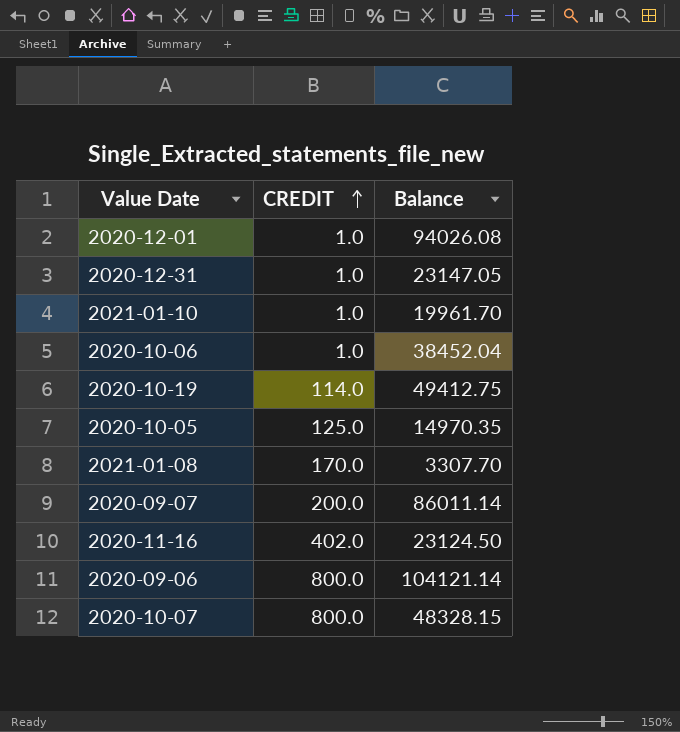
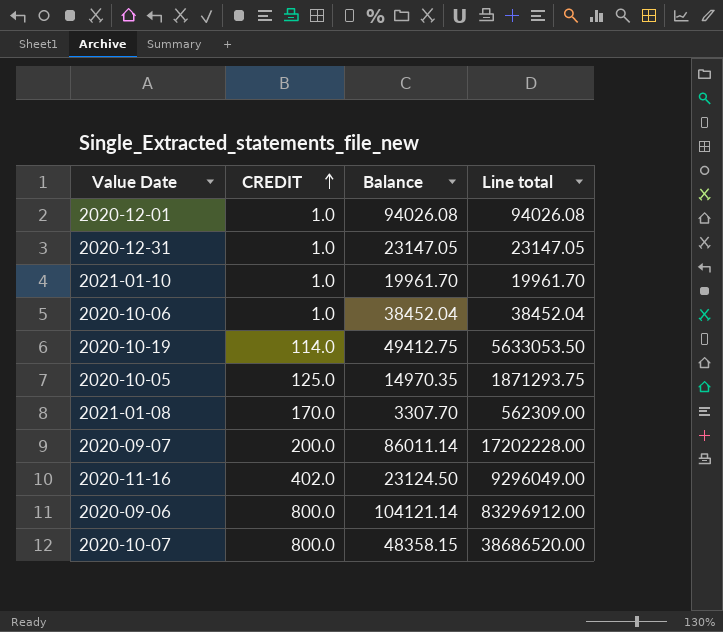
column Line total | formula: none -> [CREDIT] * [Balance]
2020-10-07 | Balance: 48328.15 -> 48358.15

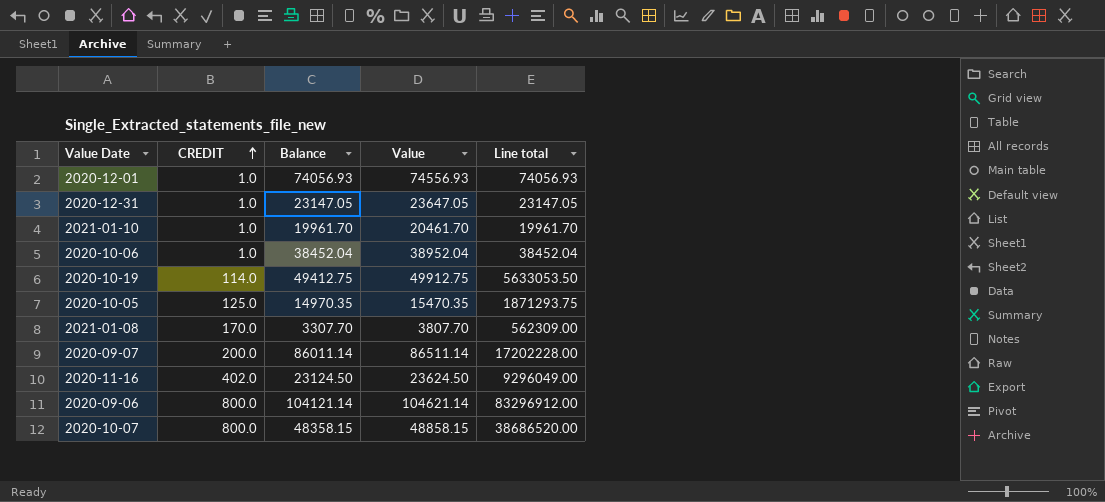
column Value | formula: none -> [Balance] + 500
2020-12-01 | Balance: 94026.08 -> 74056.93
2020-12-01 | Line total: 94026.08 -> 74056.93

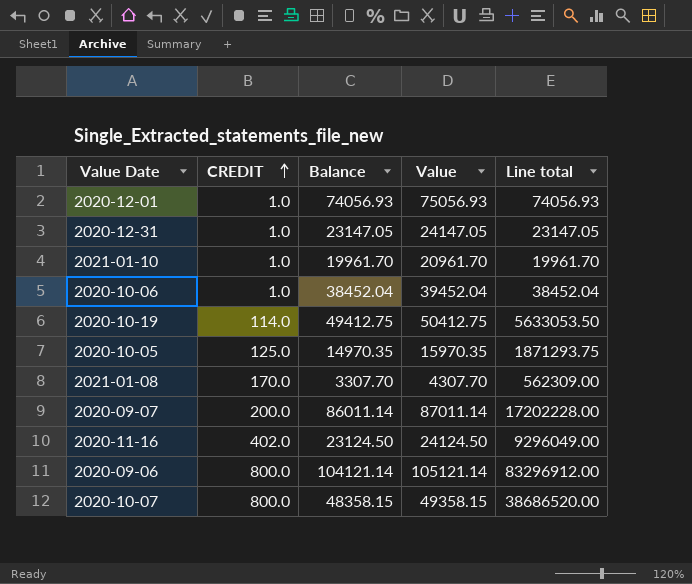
column Value | formula: [Balance] + 500 -> [Balance] + 1000

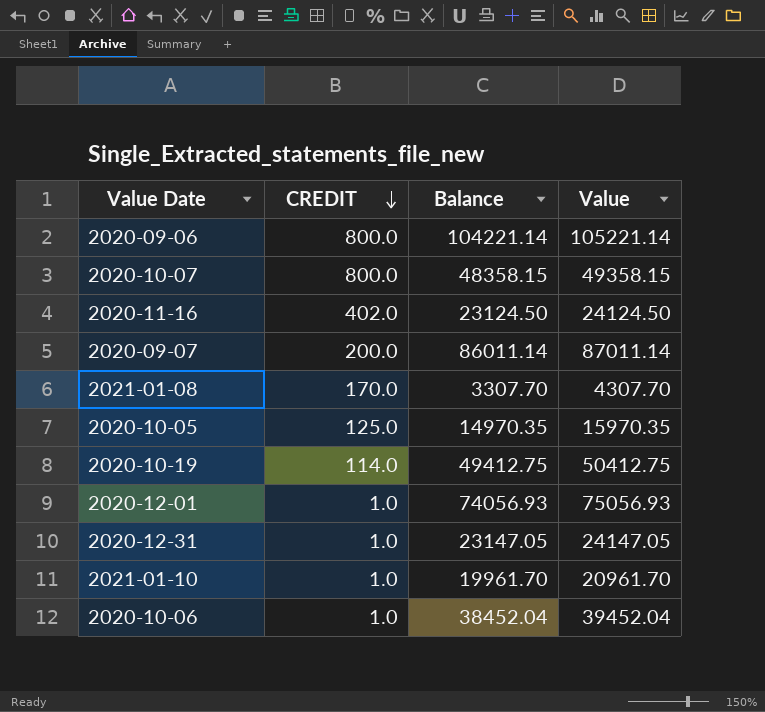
row order: CREDIT ascending -> CREDIT descending
column Line total | formula: [CREDIT] * [Balance] -> none
2020-09-06 | Balance: 104121.14 -> 104221.14
2020-09-06 | Value: 105121.14 -> 105221.14

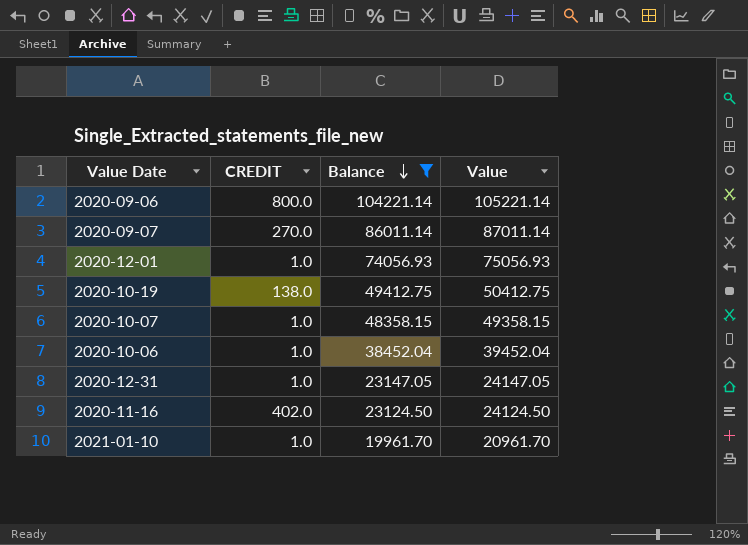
filter: none -> Balance >= 19961.70
row order: CREDIT descending -> Balance descending
2020-09-07 | CREDIT: 200.0 -> 270.0
2020-10-19 | CREDIT: 114.0 -> 138.0
2020-10-07 | CREDIT: 800.0 -> 1.0

